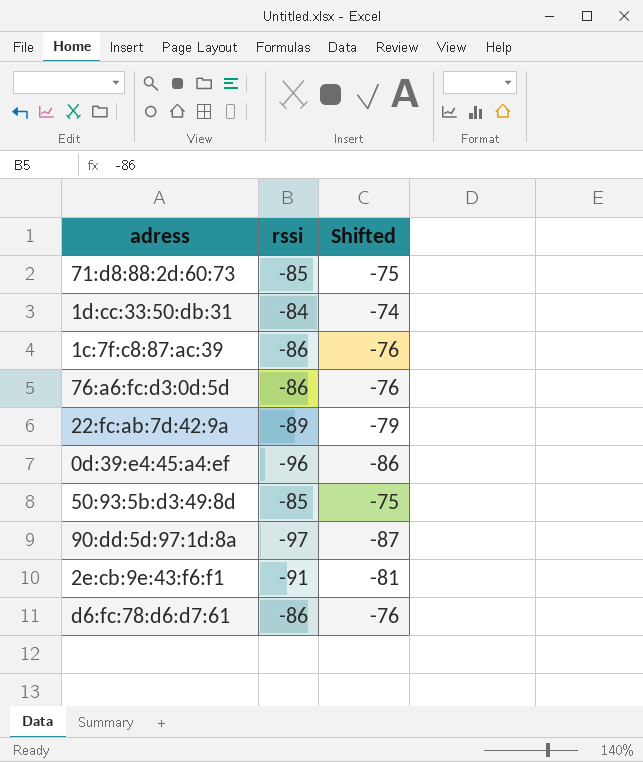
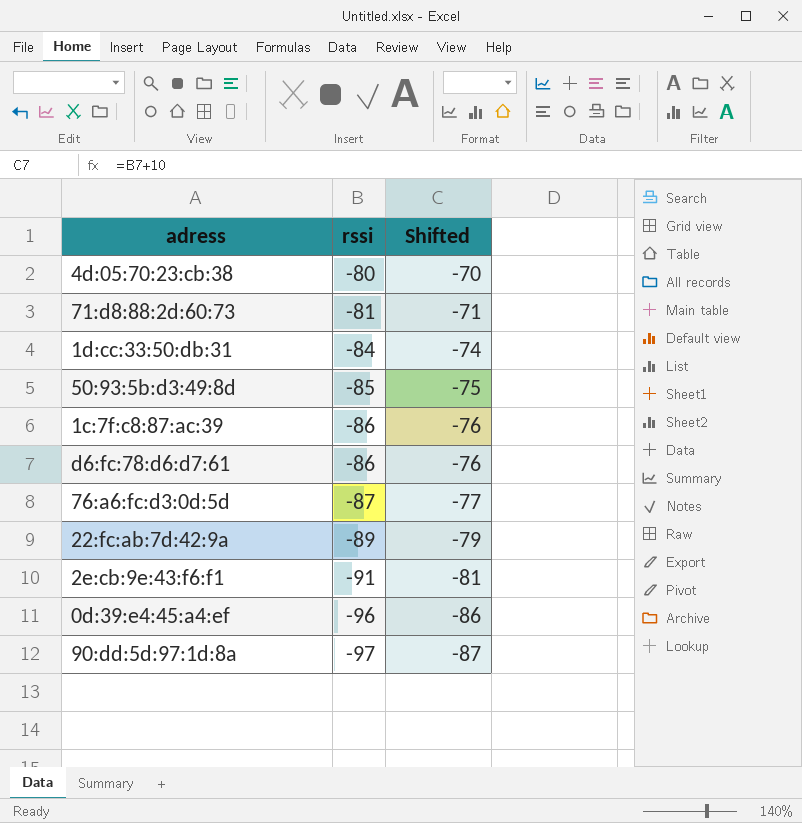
row order: none -> rssi descending
row 4d:05:70:23:cb:38: none -> -80 | -70
71:d8:88:2d:60:73 | rssi: -85 -> -81
71:d8:88:2d:60:73 | Shifted: -75 -> -71
76:a6:fc:d3:0d:5d | rssi: -86 -> -87
76:a6:fc:d3:0d:5d | Shifted: -76 -> -77

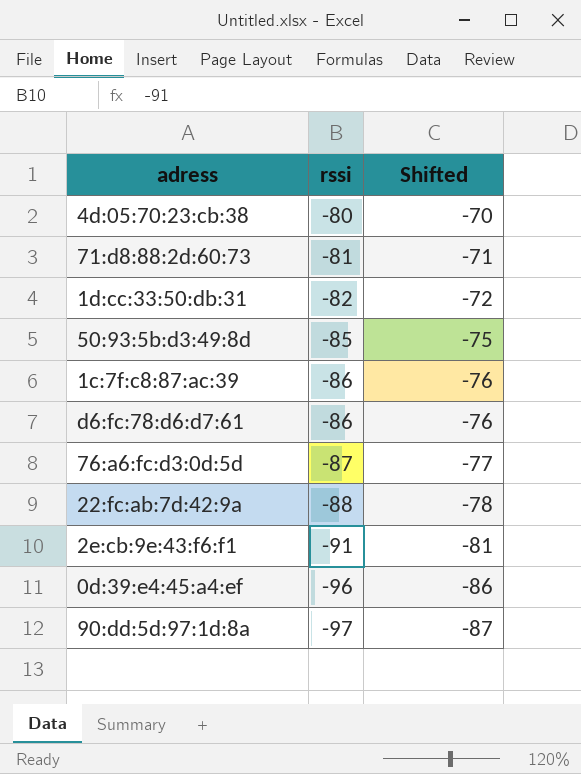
1d:cc:33:50:db:31 | rssi: -84 -> -82
1d:cc:33:50:db:31 | Shifted: -74 -> -72
22:fc:ab:7d:42:9a | rssi: -89 -> -88
22:fc:ab:7d:42:9a | Shifted: -79 -> -78

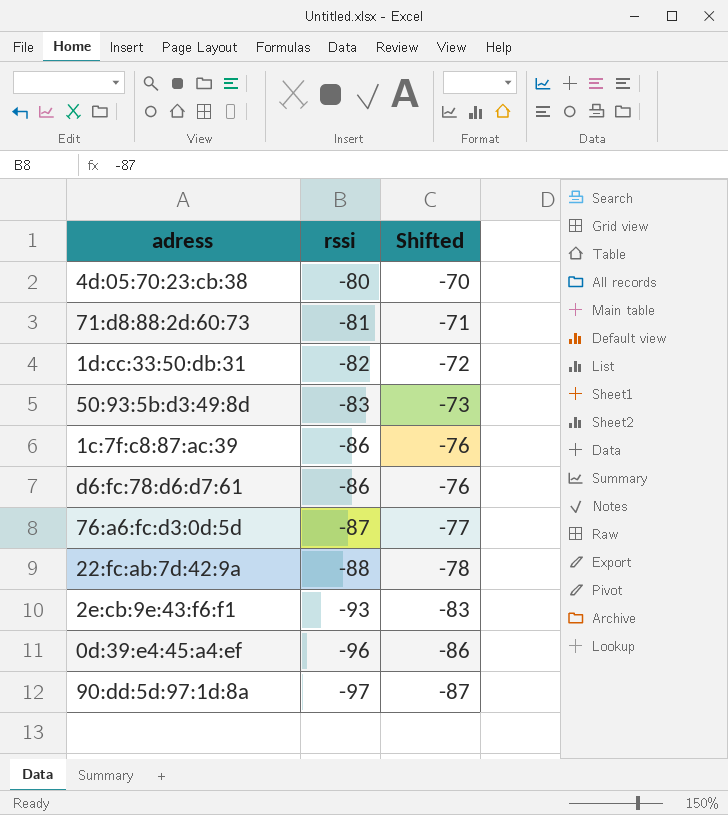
50:93:5b:d3:49:8d | rssi: -85 -> -83
50:93:5b:d3:49:8d | Shifted: -75 -> -73
2e:cb:9e:43:f6:f1 | rssi: -91 -> -93
2e:cb:9e:43:f6:f1 | Shifted: -81 -> -83

